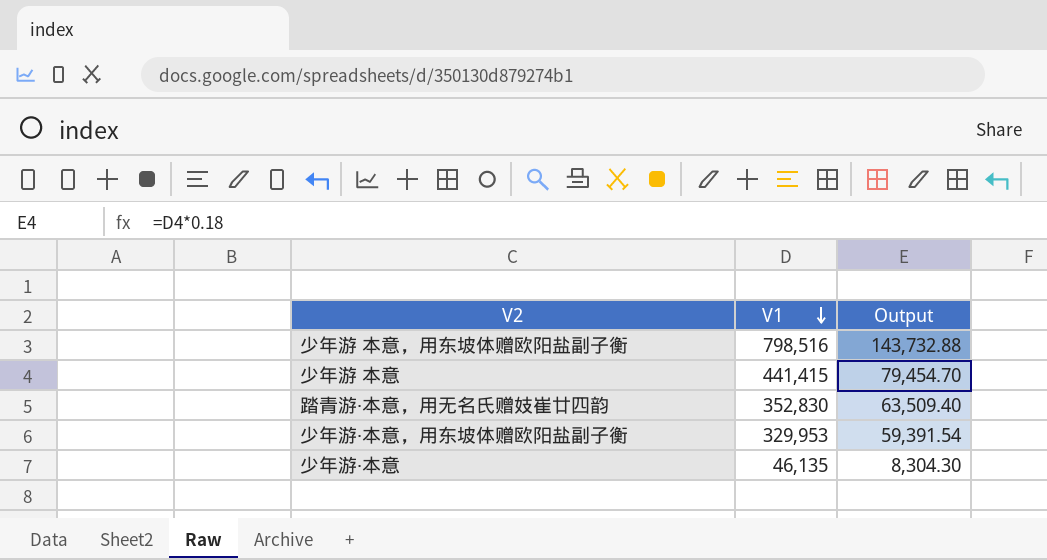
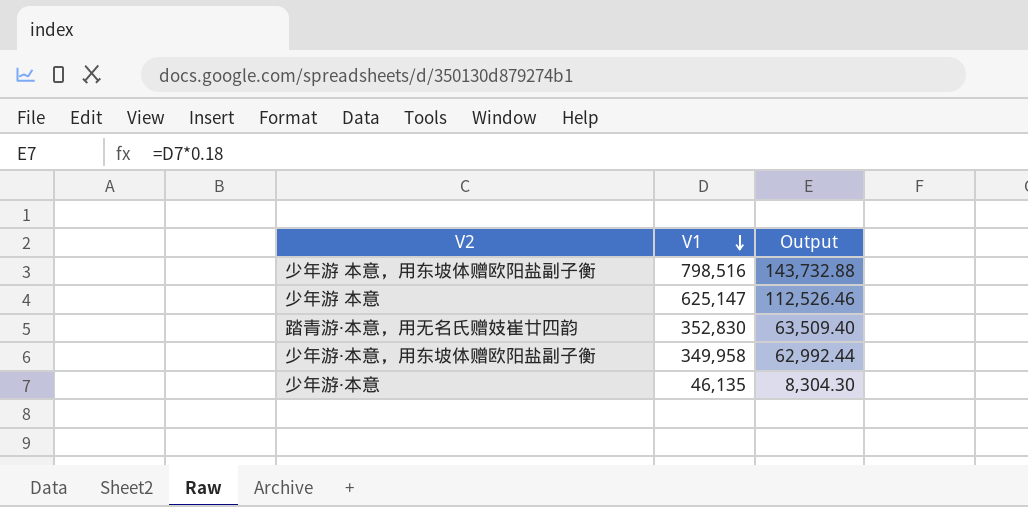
少年游 本意 | V1: 441,415 -> 625,147
少年游 本意 | Output: 79,454.70 -> 112,526.46
少年游·本意，用东坡体赠欧阳盐副子衡 | V1: 329,953 -> 349,958
少年游·本意，用东坡体赠欧阳盐副子衡 | Output: 59,391.54 -> 62,992.44

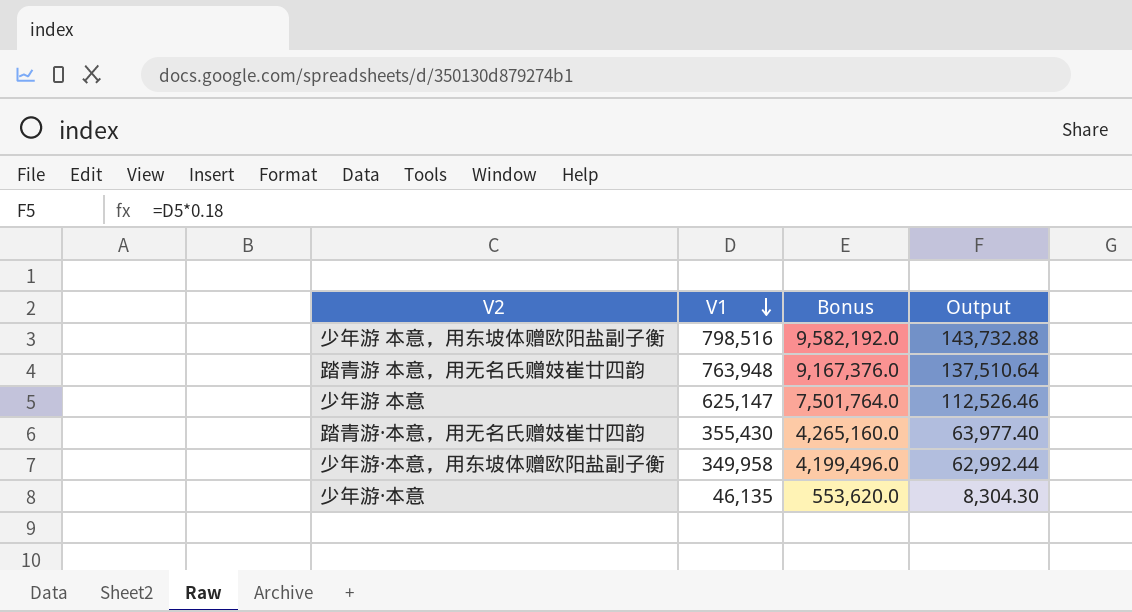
column Bonus | formula: none -> [V1] * 12
row 踏青游 本意，用无名氏赠妓崔廿四韵: none -> 763,948 | 9,167,376.0 | 137,510.64
踏青游·本意，用无名氏赠妓崔廿四韵 | V1: 352,830 -> 355,430
踏青游·本意，用无名氏赠妓崔廿四韵 | Output: 63,509.40 -> 63,977.40

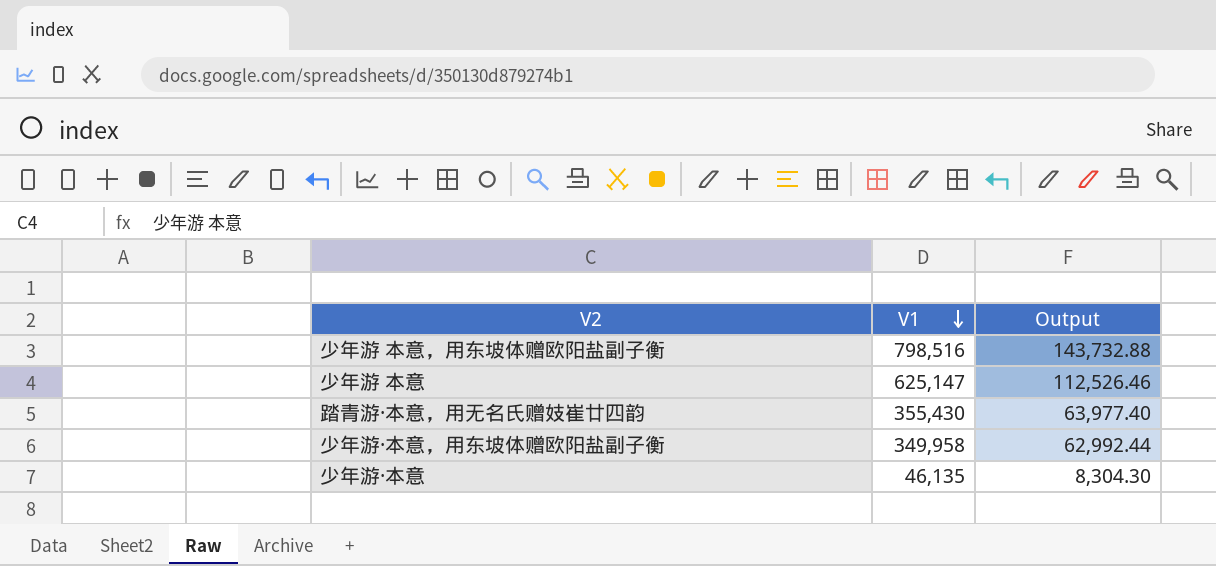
column Bonus | formula: [V1] * 12 -> none
row 踏青游 本意，用无名氏赠妓崔廿四韵: 763,948 | 9,167,376.0 | 137,510.64 -> none

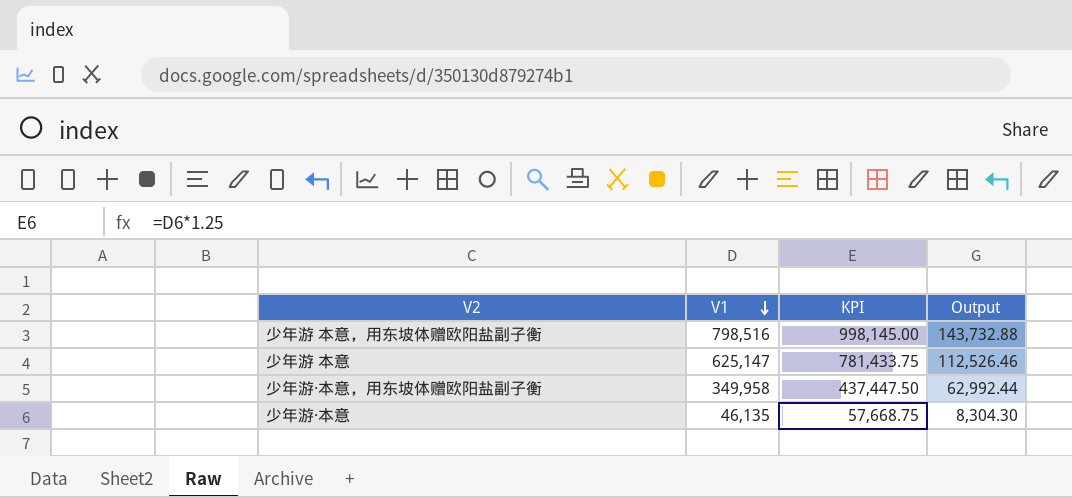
column KPI | formula: none -> [V1] * 1.25
row 踏青游·本意，用无名氏赠妓崔廿四韵: 355,430 | 63,977.40 -> none

